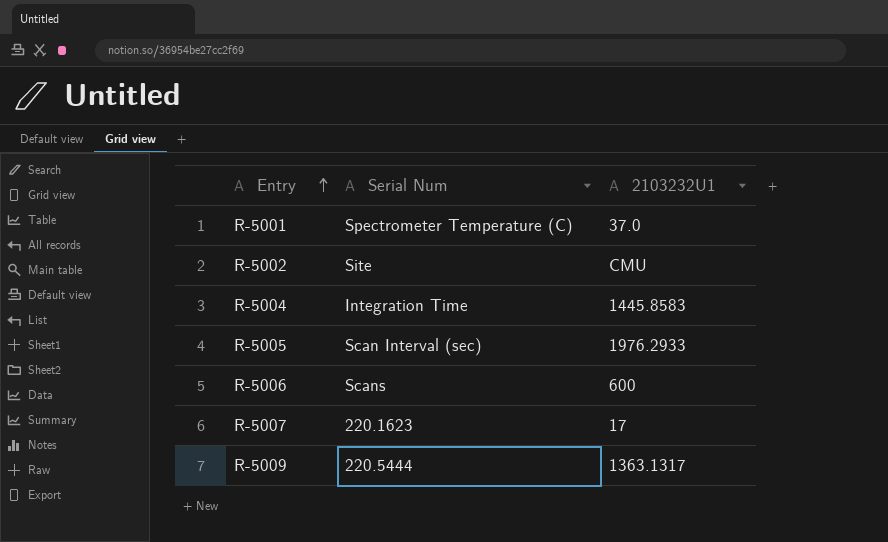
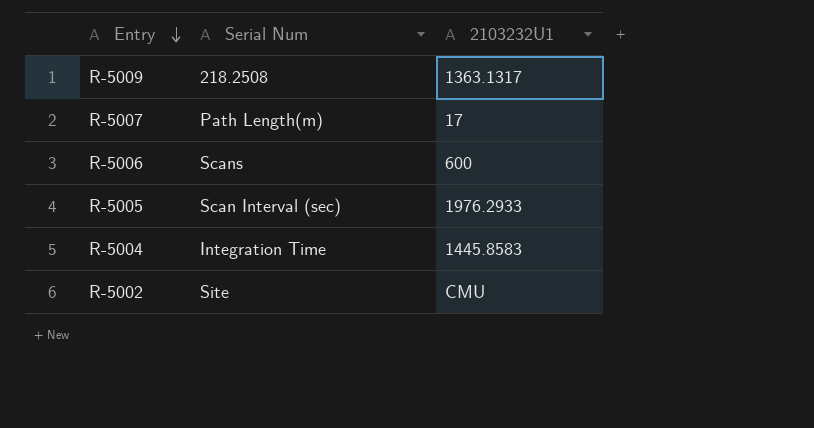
row order: Entry ascending -> Entry descending
row R-5001: Spectrometer Temperature (C) | 37.0 -> none
R-5009 | Serial Num: 220.5444 -> 218.2508
R-5007 | Serial Num: 220.1623 -> Path Length(m)

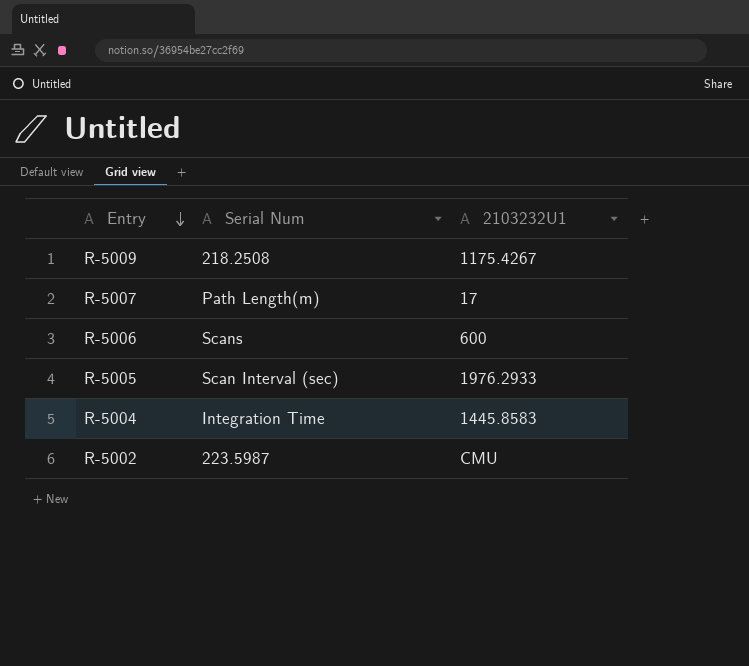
R-5009 | 2103232U1: 1363.1317 -> 1175.4267
R-5002 | Serial Num: Site -> 223.5987

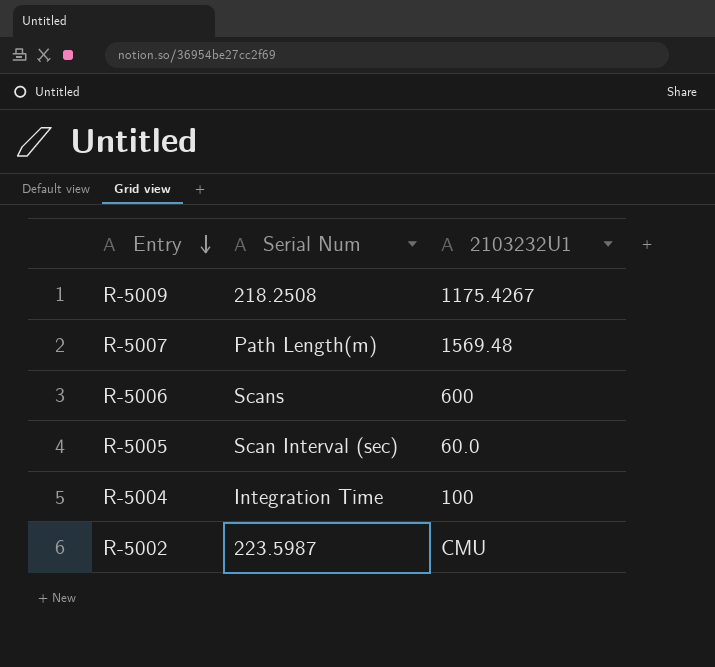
R-5007 | 2103232U1: 17 -> 1569.48
R-5005 | 2103232U1: 1976.2933 -> 60.0
R-5004 | 2103232U1: 1445.8583 -> 100

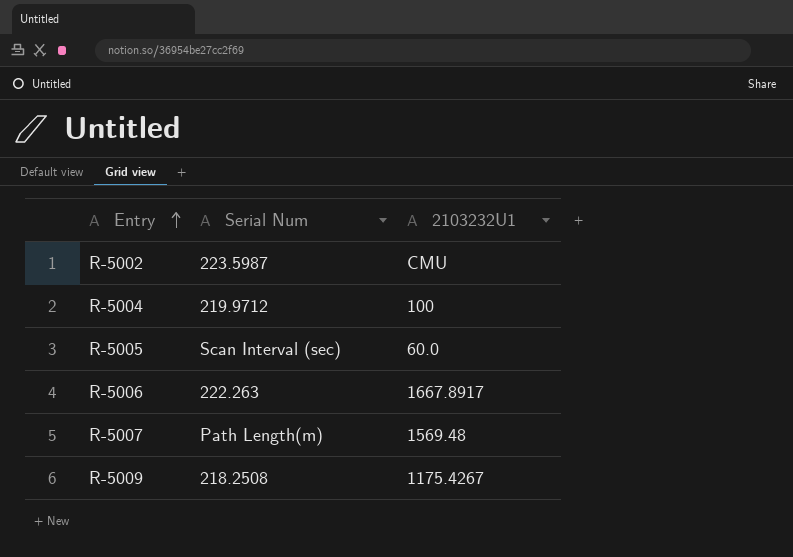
row order: Entry descending -> Entry ascending
R-5004 | Serial Num: Integration Time -> 219.9712
R-5006 | Serial Num: Scans -> 222.263
R-5006 | 2103232U1: 600 -> 1667.8917

